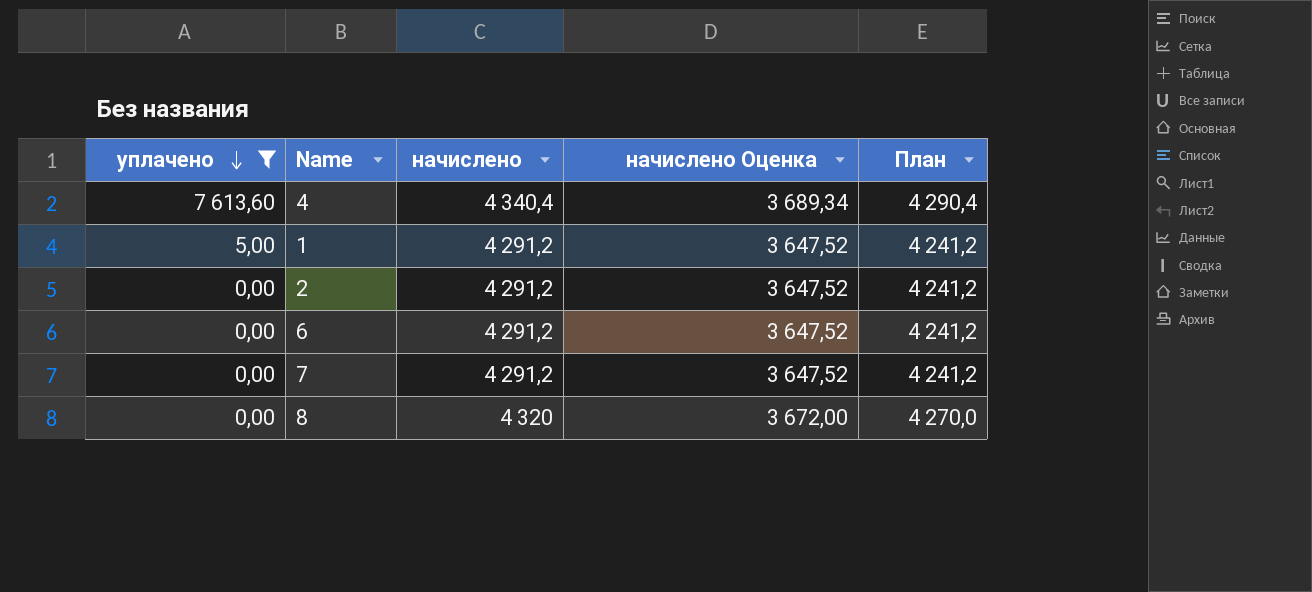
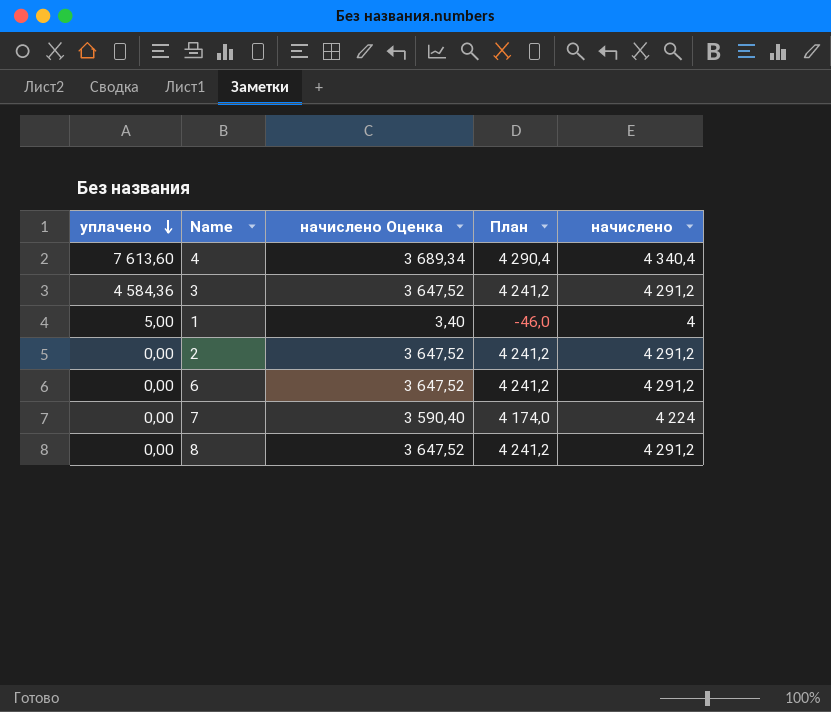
filter: уплачено != 4 584,36 -> none
column начислено | position: 3 -> 5
1 | начислено Оценка: 3 647,52 -> 3,40
1 | План: 4 241,2 -> -46,0
1 | начислено: 4 291,2 -> 4
7 | начислено Оценка: 3 647,52 -> 3 590,40
7 | План: 4 241,2 -> 4 174,0
7 | начислено: 4 291,2 -> 4 224
8 | начислено Оценка: 3 672,00 -> 3 647,52
8 | План: 4 270,0 -> 4 241,2
8 | начислено: 4 320 -> 4 291,2

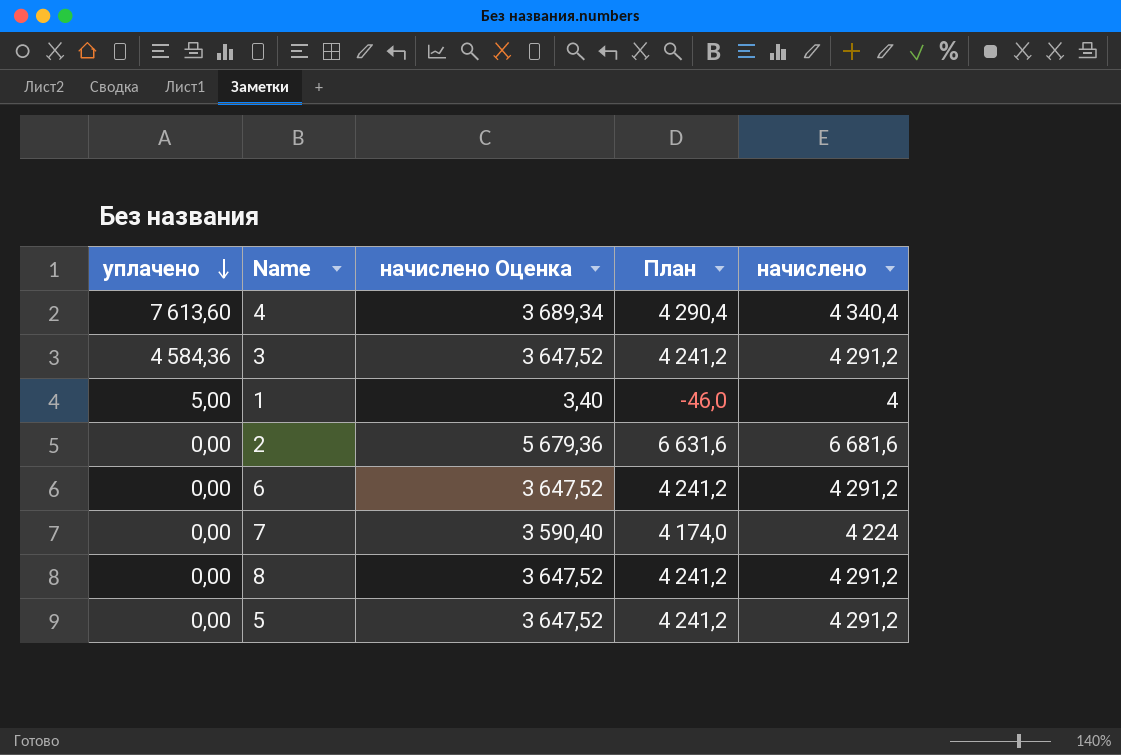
2 | начислено Оценка: 3 647,52 -> 5 679,36
2 | План: 4 241,2 -> 6 631,6
2 | начислено: 4 291,2 -> 6 681,6
row 5: none -> 0,00 | 3 647,52 | 4 241,2 | 4 291,2

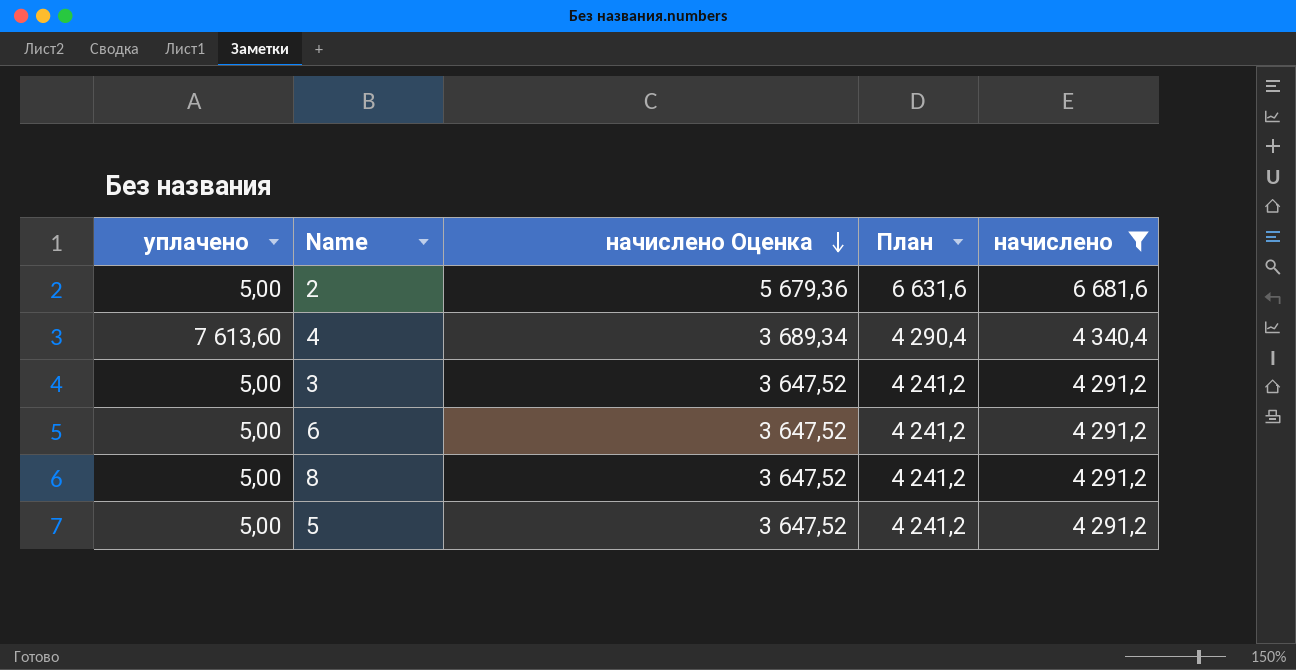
filter: none -> начислено >= 4 291,2
row order: уплачено descending -> начислено Оценка descending
2 | уплачено: 0,00 -> 5,00
3 | уплачено: 4 584,36 -> 5,00
6 | уплачено: 0,00 -> 5,00
8 | уплачено: 0,00 -> 5,00
5 | уплачено: 0,00 -> 5,00

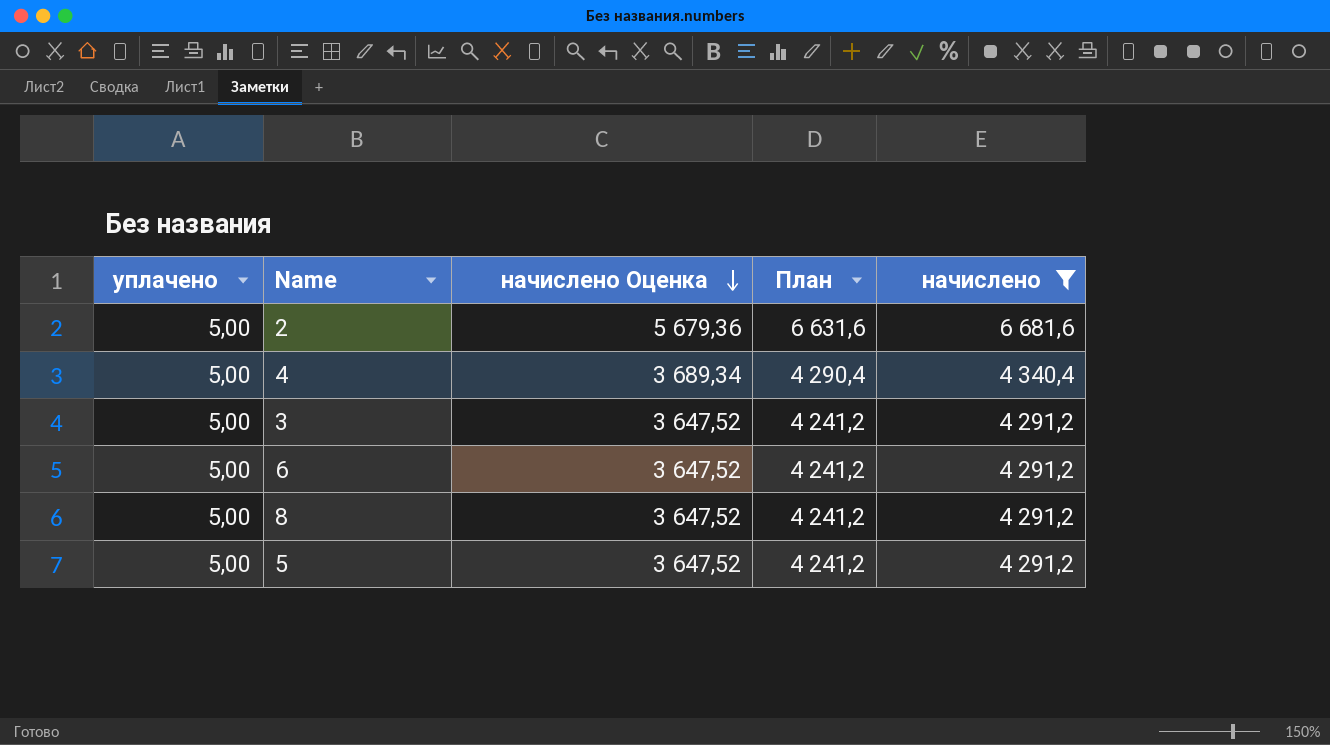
4 | уплачено: 7 613,60 -> 5,00

